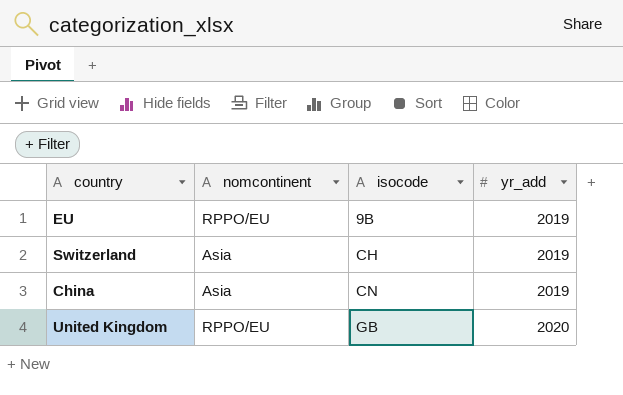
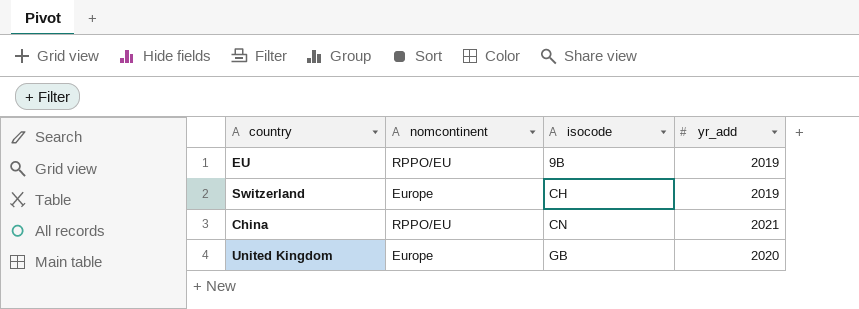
Switzerland | nomcontinent: Asia -> Europe
China | nomcontinent: Asia -> RPPO/EU
China | yr_add: 2019 -> 2021
United Kingdom | nomcontinent: RPPO/EU -> Europe

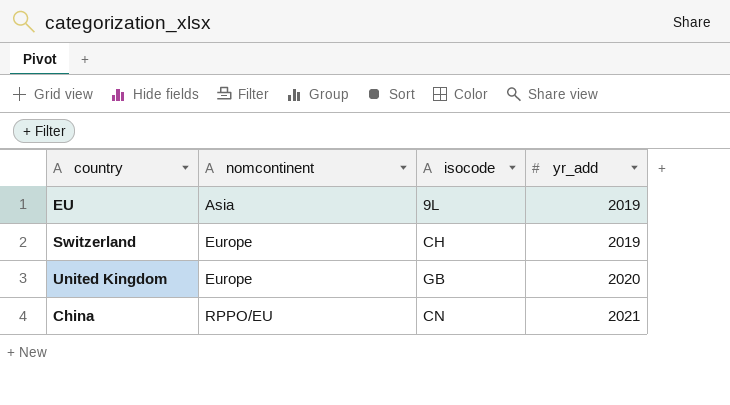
row order: isocode ascending -> nomcontinent ascending
EU | nomcontinent: RPPO/EU -> Asia
EU | isocode: 9B -> 9L

